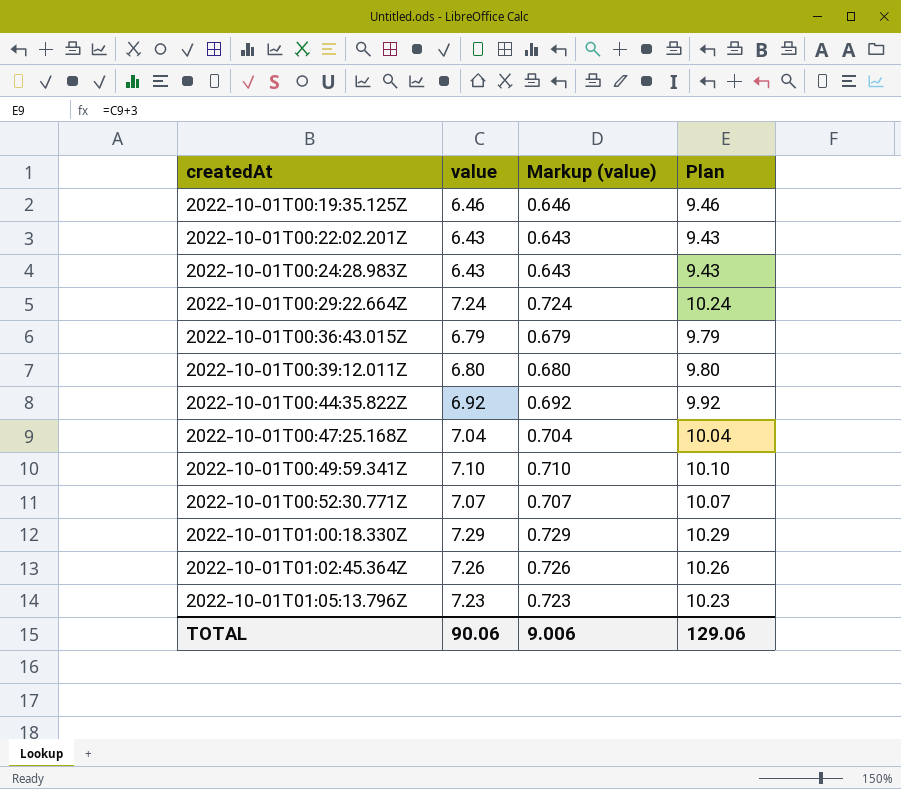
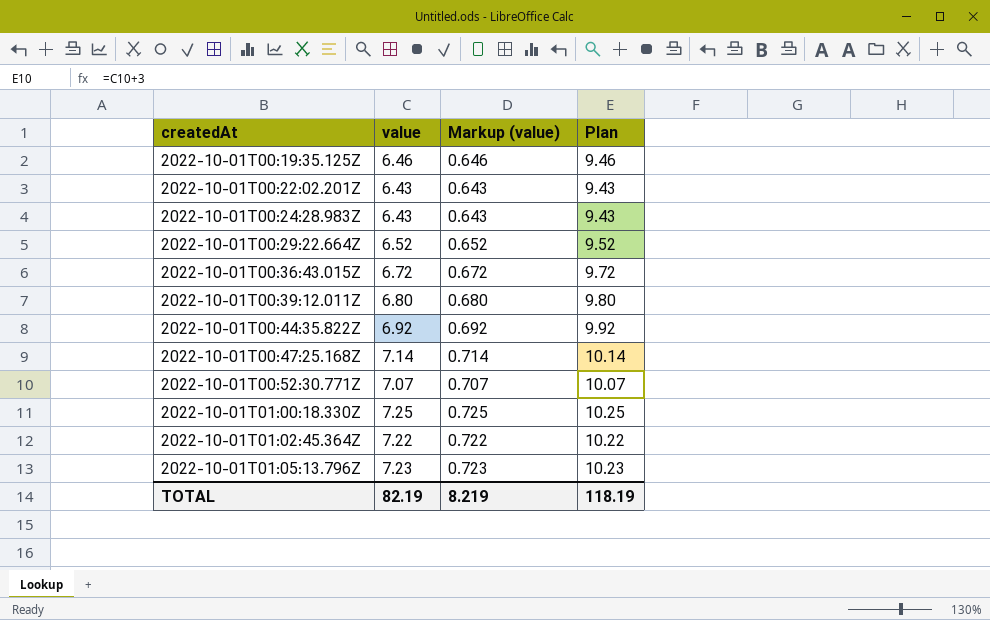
row 2022-10-01T00:49:59.341Z: 7.10 | 0.710 | 10.10 -> none
2022-10-01T00:29:22.664Z | value: 7.24 -> 6.52
2022-10-01T00:29:22.664Z | Markup (value): 0.724 -> 0.652
2022-10-01T00:29:22.664Z | Plan: 10.24 -> 9.52
2022-10-01T00:36:43.015Z | value: 6.79 -> 6.72
2022-10-01T00:36:43.015Z | Markup (value): 0.679 -> 0.672
2022-10-01T00:36:43.015Z | Plan: 9.79 -> 9.72
2022-10-01T00:47:25.168Z | value: 7.04 -> 7.14
2022-10-01T00:47:25.168Z | Markup (value): 0.704 -> 0.714
2022-10-01T00:47:25.168Z | Plan: 10.04 -> 10.14
2022-10-01T01:00:18.330Z | value: 7.29 -> 7.25
2022-10-01T01:00:18.330Z | Markup (value): 0.729 -> 0.725
2022-10-01T01:00:18.330Z | Plan: 10.29 -> 10.25
2022-10-01T01:02:45.364Z | value: 7.26 -> 7.22
2022-10-01T01:02:45.364Z | Markup (value): 0.726 -> 0.722
2022-10-01T01:02:45.364Z | Plan: 10.26 -> 10.22
TOTAL | value: 90.06 -> 82.19
TOTAL | Markup (value): 9.006 -> 8.219
TOTAL | Plan: 129.06 -> 118.19

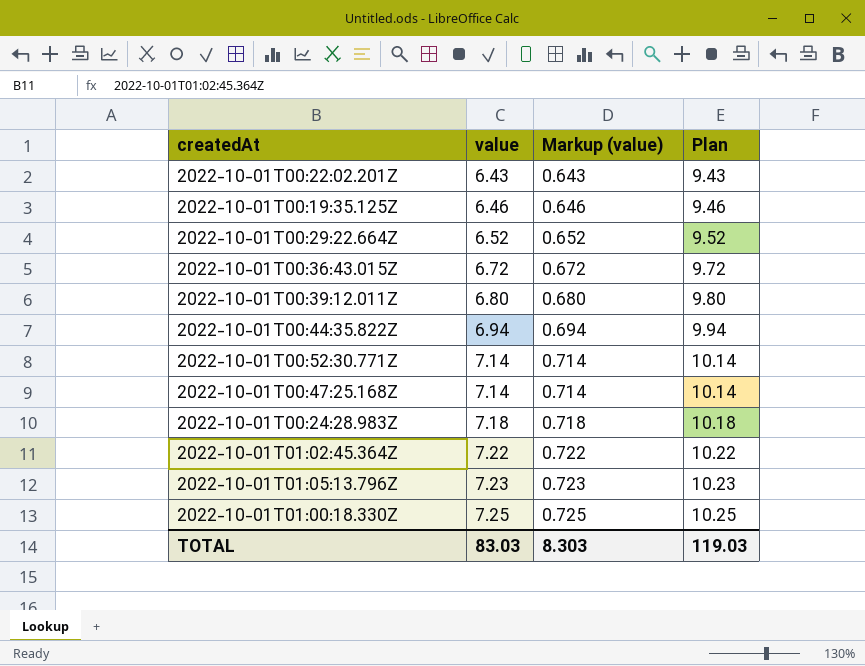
row order: createdAt ascending -> value ascending
2022-10-01T00:44:35.822Z | value: 6.92 -> 6.94
2022-10-01T00:44:35.822Z | Markup (value): 0.692 -> 0.694
2022-10-01T00:44:35.822Z | Plan: 9.92 -> 9.94
2022-10-01T00:52:30.771Z | value: 7.07 -> 7.14
2022-10-01T00:52:30.771Z | Markup (value): 0.707 -> 0.714
2022-10-01T00:52:30.771Z | Plan: 10.07 -> 10.14
2022-10-01T00:24:28.983Z | value: 6.43 -> 7.18
2022-10-01T00:24:28.983Z | Markup (value): 0.643 -> 0.718
2022-10-01T00:24:28.983Z | Plan: 9.43 -> 10.18
TOTAL | value: 82.19 -> 83.03
TOTAL | Markup (value): 8.219 -> 8.303
TOTAL | Plan: 118.19 -> 119.03

